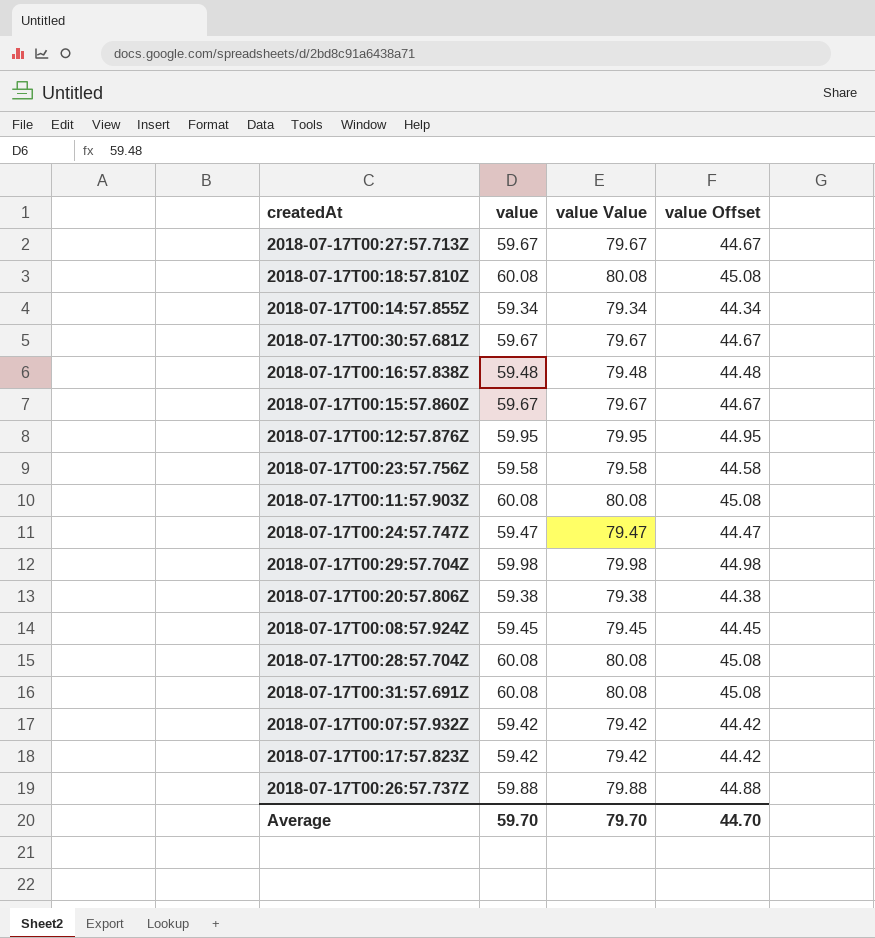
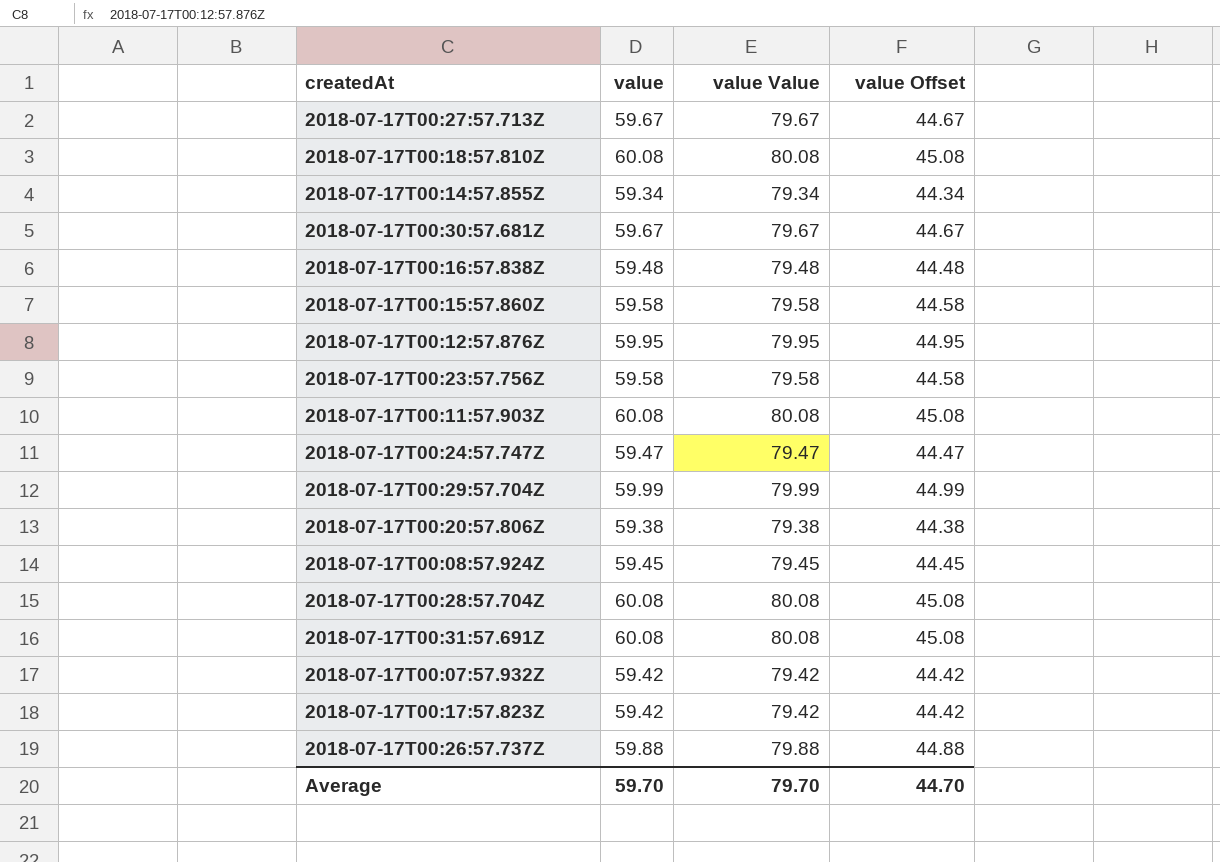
2018-07-17T00:15:57.860Z | value: 59.67 -> 59.58
2018-07-17T00:15:57.860Z | value Value: 79.67 -> 79.58
2018-07-17T00:15:57.860Z | value Offset: 44.67 -> 44.58
2018-07-17T00:29:57.704Z | value: 59.98 -> 59.99
2018-07-17T00:29:57.704Z | value Value: 79.98 -> 79.99
2018-07-17T00:29:57.704Z | value Offset: 44.98 -> 44.99

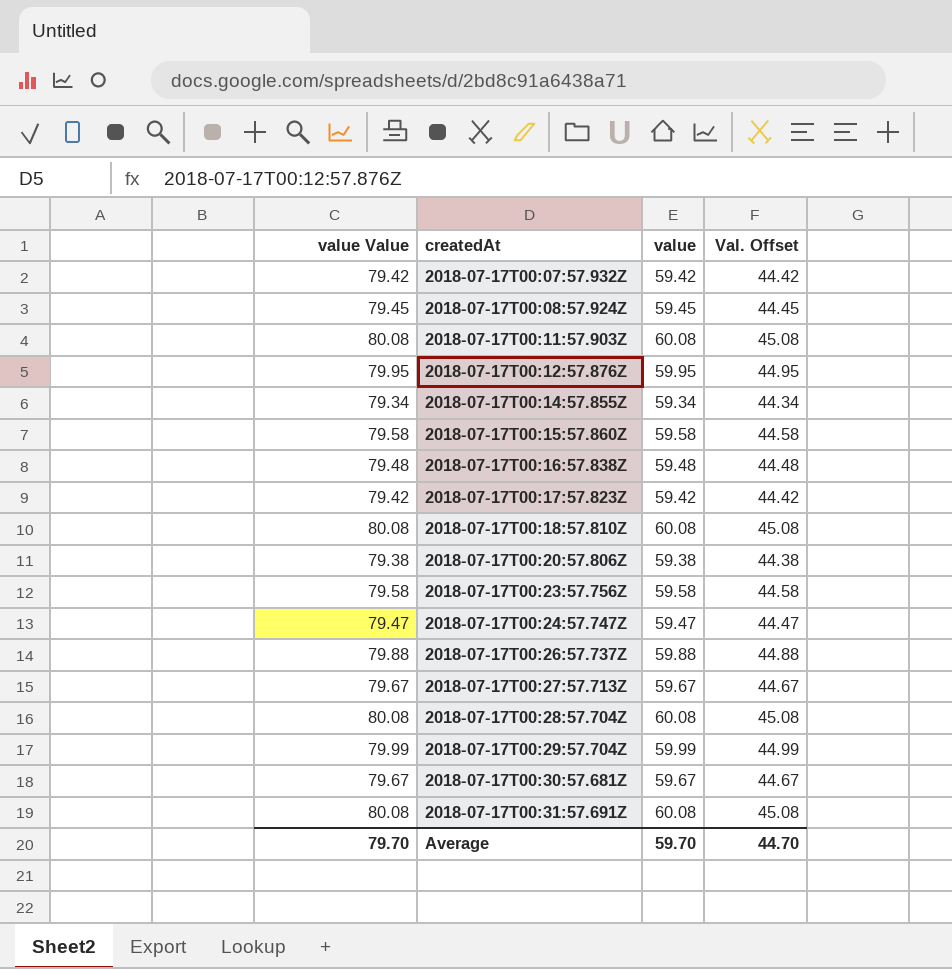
row order: none -> createdAt ascending
column value Value | position: 3 -> 1
column name: value Offset -> Val. Offset

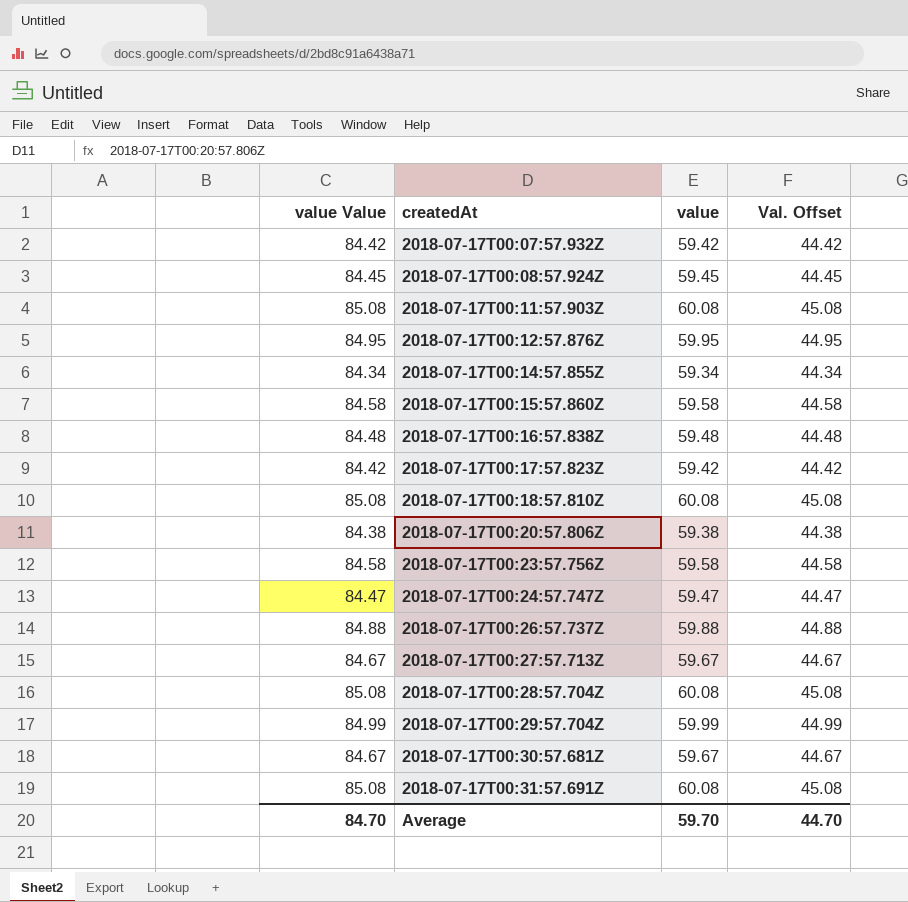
column value Value | formula: [value] + 20 -> [value] + 25
Average | value Value: 79.70 -> 84.70

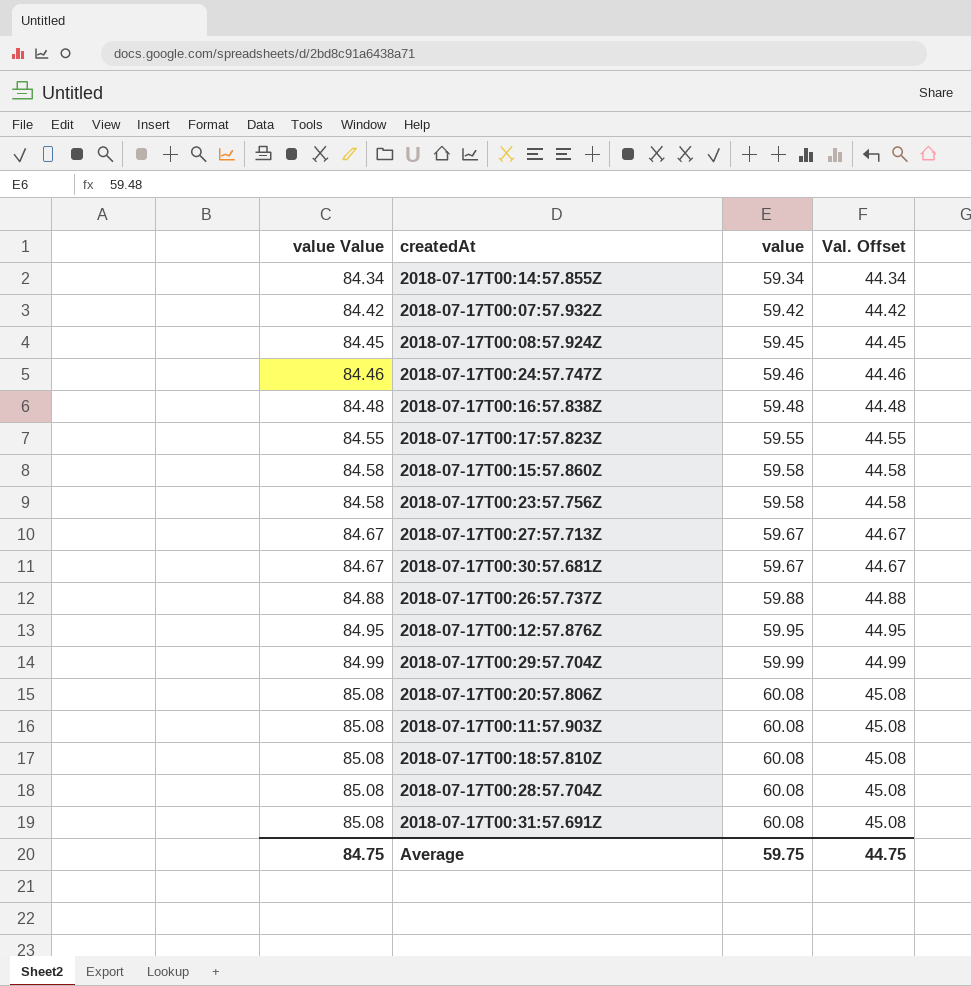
row order: createdAt ascending -> value Value ascending
2018-07-17T00:24:57.747Z | value Value: 84.47 -> 84.46
2018-07-17T00:24:57.747Z | value: 59.47 -> 59.46
2018-07-17T00:24:57.747Z | Val. Offset: 44.47 -> 44.46
2018-07-17T00:17:57.823Z | value Value: 84.42 -> 84.55
2018-07-17T00:17:57.823Z | value: 59.42 -> 59.55
2018-07-17T00:17:57.823Z | Val. Offset: 44.42 -> 44.55
2018-07-17T00:20:57.806Z | value Value: 84.38 -> 85.08
2018-07-17T00:20:57.806Z | value: 59.38 -> 60.08
2018-07-17T00:20:57.806Z | Val. Offset: 44.38 -> 45.08
Average | value Value: 84.70 -> 84.75
Average | value: 59.70 -> 59.75
Average | Val. Offset: 44.70 -> 44.75

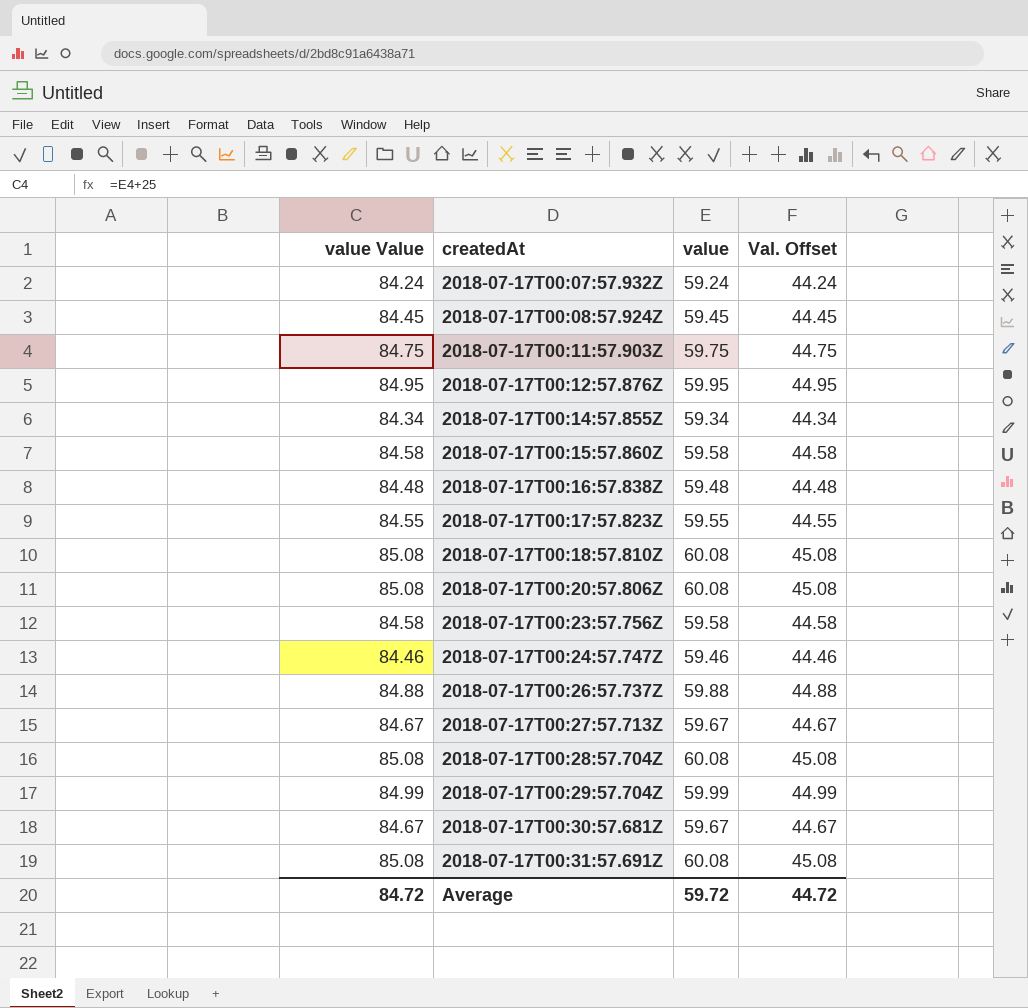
row order: value Value ascending -> createdAt ascending
2018-07-17T00:07:57.932Z | value Value: 84.42 -> 84.24
2018-07-17T00:07:57.932Z | value: 59.42 -> 59.24
2018-07-17T00:07:57.932Z | Val. Offset: 44.42 -> 44.24
2018-07-17T00:11:57.903Z | value Value: 85.08 -> 84.75
2018-07-17T00:11:57.903Z | value: 60.08 -> 59.75
2018-07-17T00:11:57.903Z | Val. Offset: 45.08 -> 44.75
Average | value Value: 84.75 -> 84.72
Average | value: 59.75 -> 59.72
Average | Val. Offset: 44.75 -> 44.72

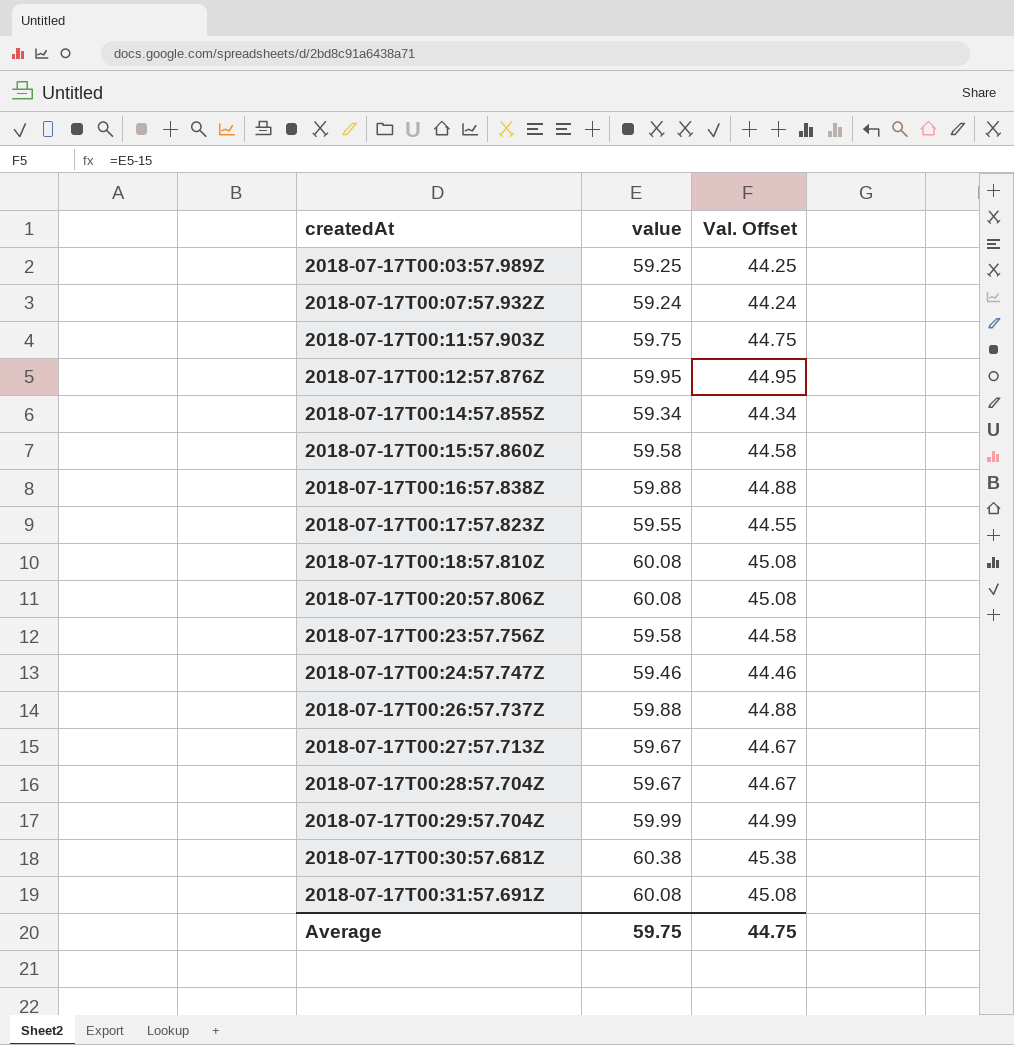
column value Value | formula: [value] + 25 -> none
row 2018-07-17T00:08:57.924Z: 84.45 | 59.45 | 44.45 -> none
row 2018-07-17T00:03:57.989Z: none -> 59.25 | 44.25
2018-07-17T00:16:57.838Z | value: 59.48 -> 59.88
2018-07-17T00:16:57.838Z | Val. Offset: 44.48 -> 44.88
2018-07-17T00:28:57.704Z | value: 60.08 -> 59.67
2018-07-17T00:28:57.704Z | Val. Offset: 45.08 -> 44.67
2018-07-17T00:30:57.681Z | value: 59.67 -> 60.38
2018-07-17T00:30:57.681Z | Val. Offset: 44.67 -> 45.38
Average | value: 59.72 -> 59.75
Average | Val. Offset: 44.72 -> 44.75

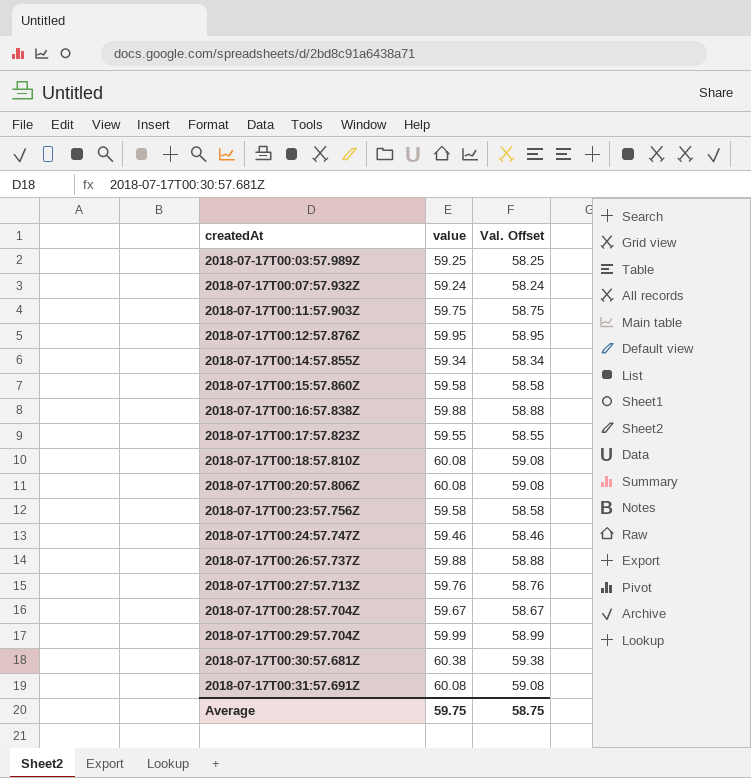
column Val. Offset | formula: [value] - 15 -> [value] - 1
2018-07-17T00:27:57.713Z | value: 59.67 -> 59.76
Average | Val. Offset: 44.75 -> 58.75

